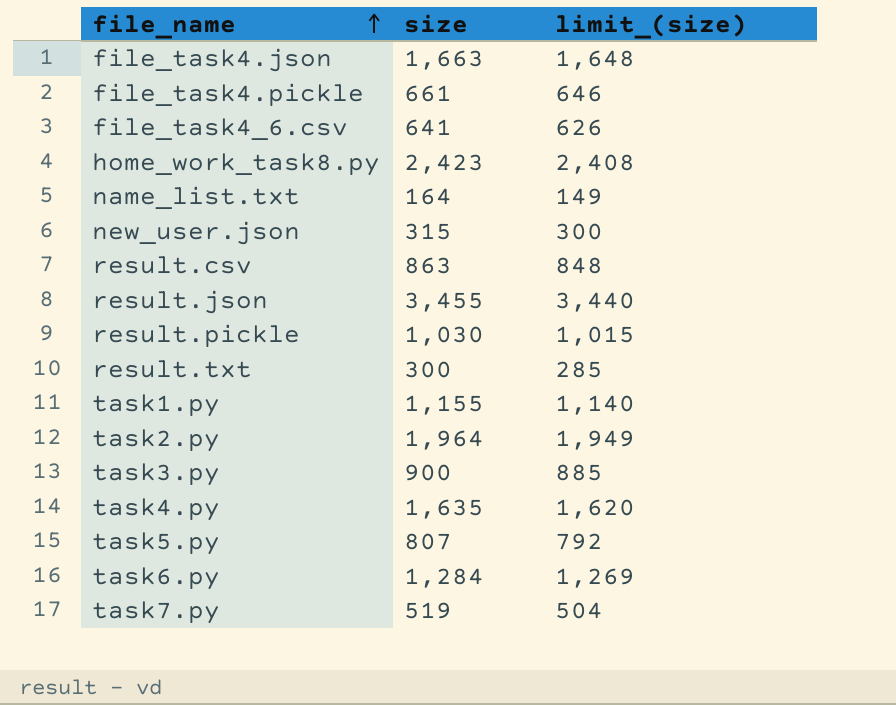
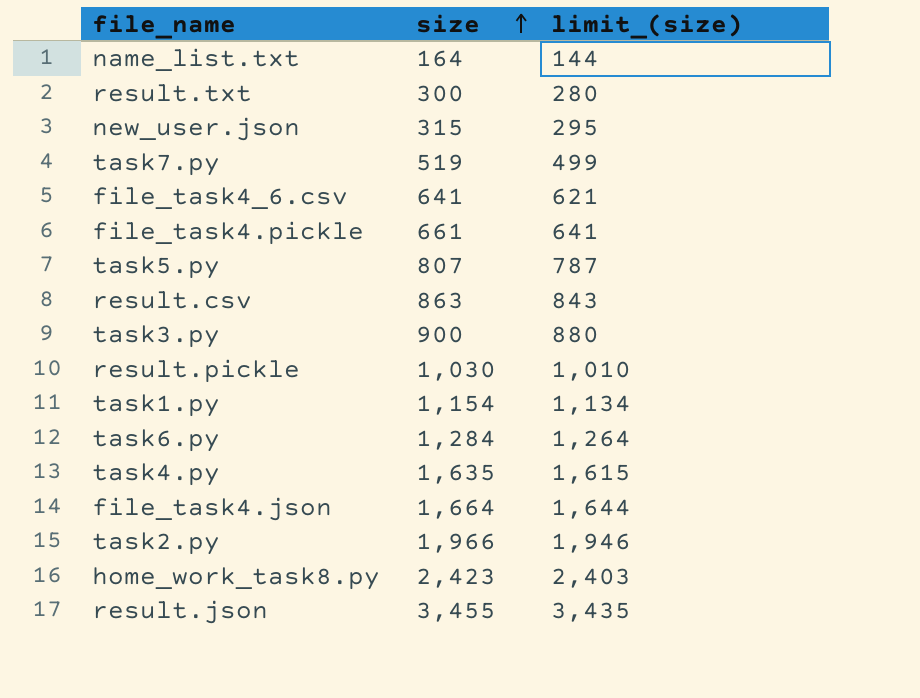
row order: file_name ascending -> size ascending
column limit_(size) | formula: [size] - 15 -> [size] - 20
task1.py | size: 1,155 -> 1,154
file_task4.json | size: 1,663 -> 1,664
task2.py | size: 1,964 -> 1,966

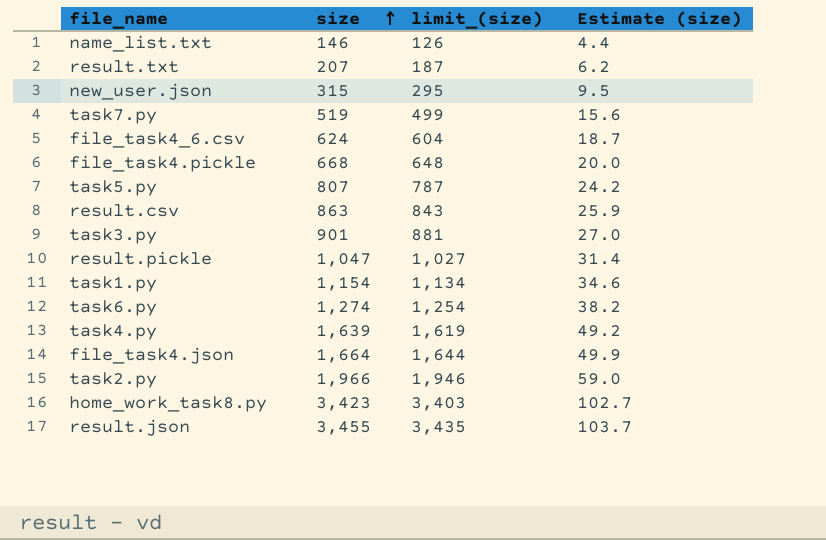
column Estimate (size) | formula: none -> [size] * 0.03
name_list.txt | size: 164 -> 146
name_list.txt | limit_(size): 144 -> 126
result.txt | size: 300 -> 207
result.txt | limit_(size): 280 -> 187
file_task4_6.csv | size: 641 -> 624
file_task4_6.csv | limit_(size): 621 -> 604
file_task4.pickle | size: 661 -> 668
file_task4.pickle | limit_(size): 641 -> 648
task3.py | size: 900 -> 901
task3.py | limit_(size): 880 -> 881
result.pickle | size: 1,030 -> 1,047
result.pickle | limit_(size): 1,010 -> 1,027
task6.py | size: 1,284 -> 1,274
task6.py | limit_(size): 1,264 -> 1,254
task4.py | size: 1,635 -> 1,639
task4.py | limit_(size): 1,615 -> 1,619
home_work_task8.py | size: 2,423 -> 3,423
home_work_task8.py | limit_(size): 2,403 -> 3,403

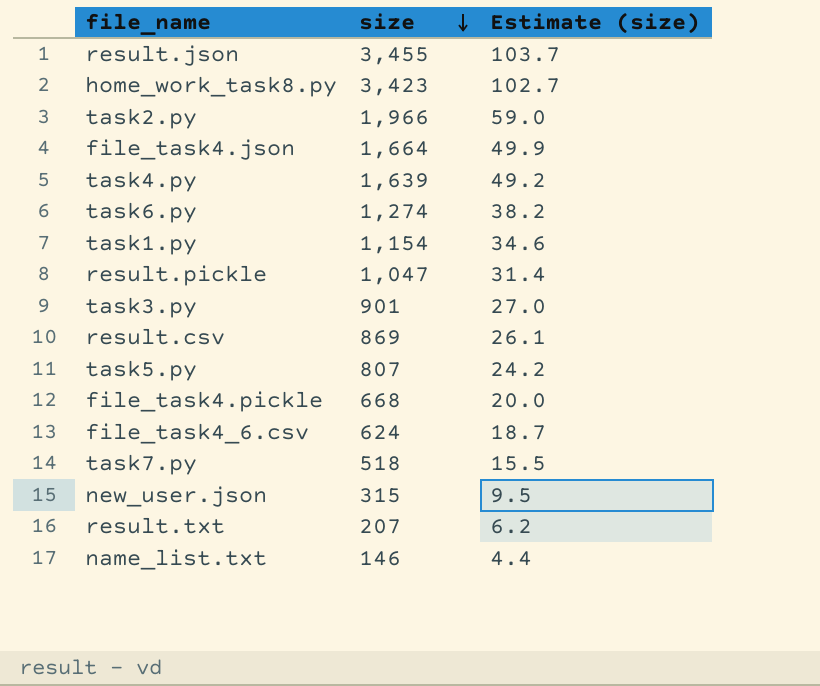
row order: size ascending -> size descending
column limit_(size) | formula: [size] - 20 -> none
result.csv | size: 863 -> 869
result.csv | Estimate (size): 25.9 -> 26.1
task7.py | size: 519 -> 518
task7.py | Estimate (size): 15.6 -> 15.5

